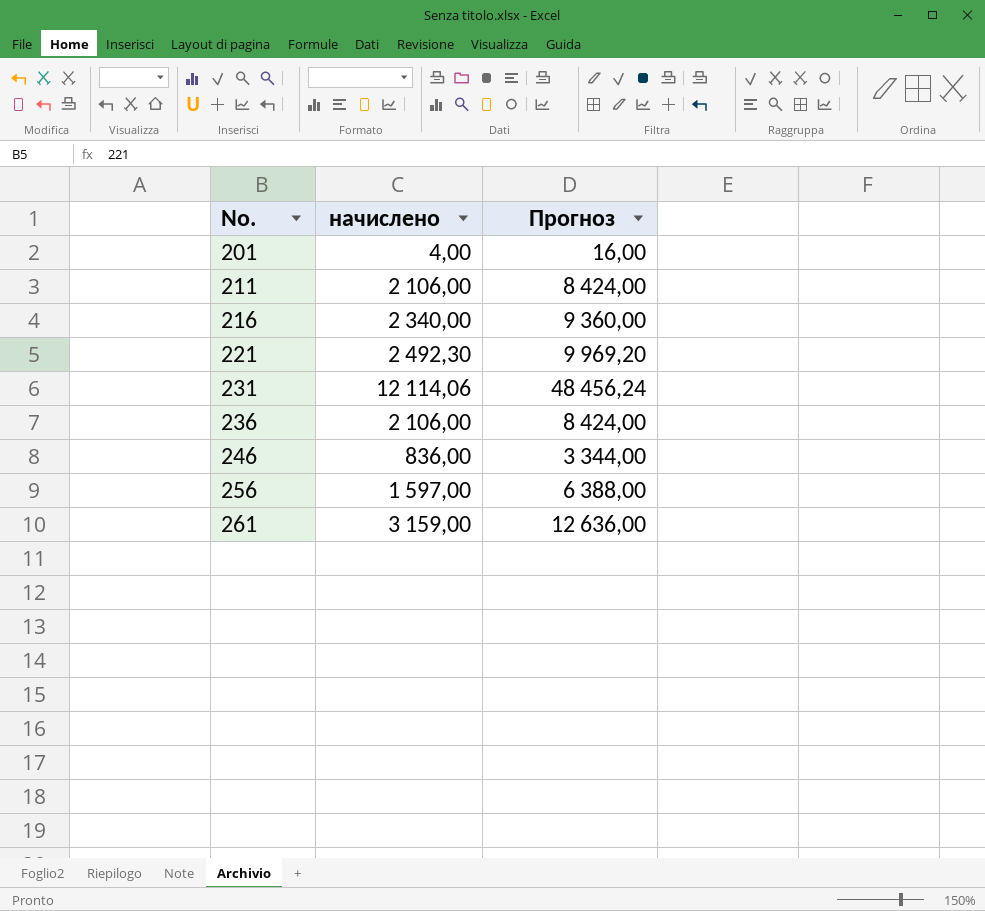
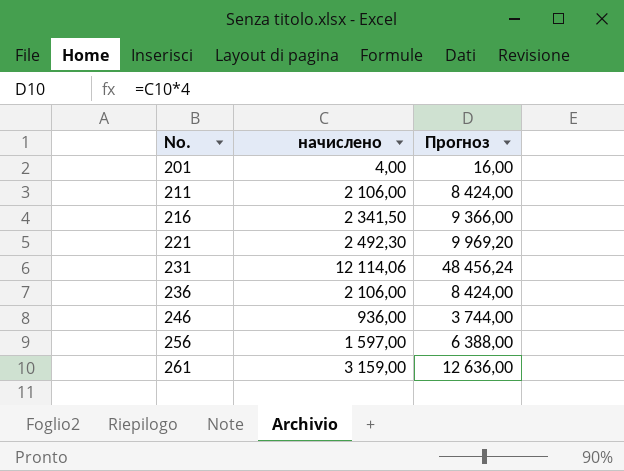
216 | начислено: 2 340,00 -> 2 341,50
216 | Прогноз: 9 360,00 -> 9 366,00
246 | начислено: 836,00 -> 936,00
246 | Прогноз: 3 344,00 -> 3 744,00

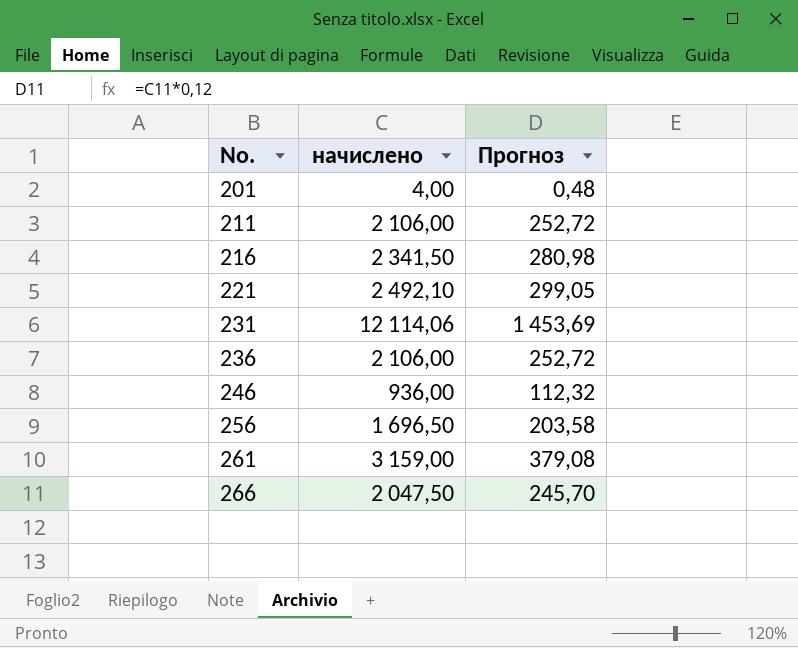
column Прогноз | formula: [начислено] * 4 -> [начислено] * 0,12
221 | начислено: 2 492,30 -> 2 492,10
256 | начислено: 1 597,00 -> 1 696,50
row 266: none -> 2 047,50 | 245,70

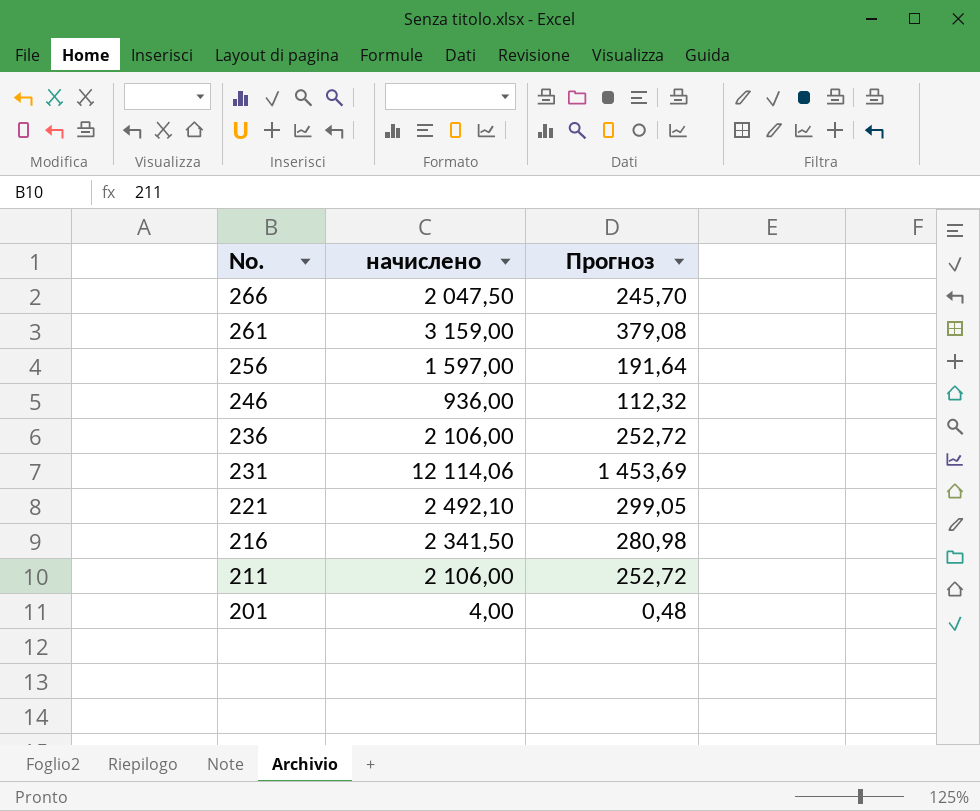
row order: No. ascending -> No. descending
256 | начислено: 1 696,50 -> 1 597,00
256 | Прогноз: 203,58 -> 191,64

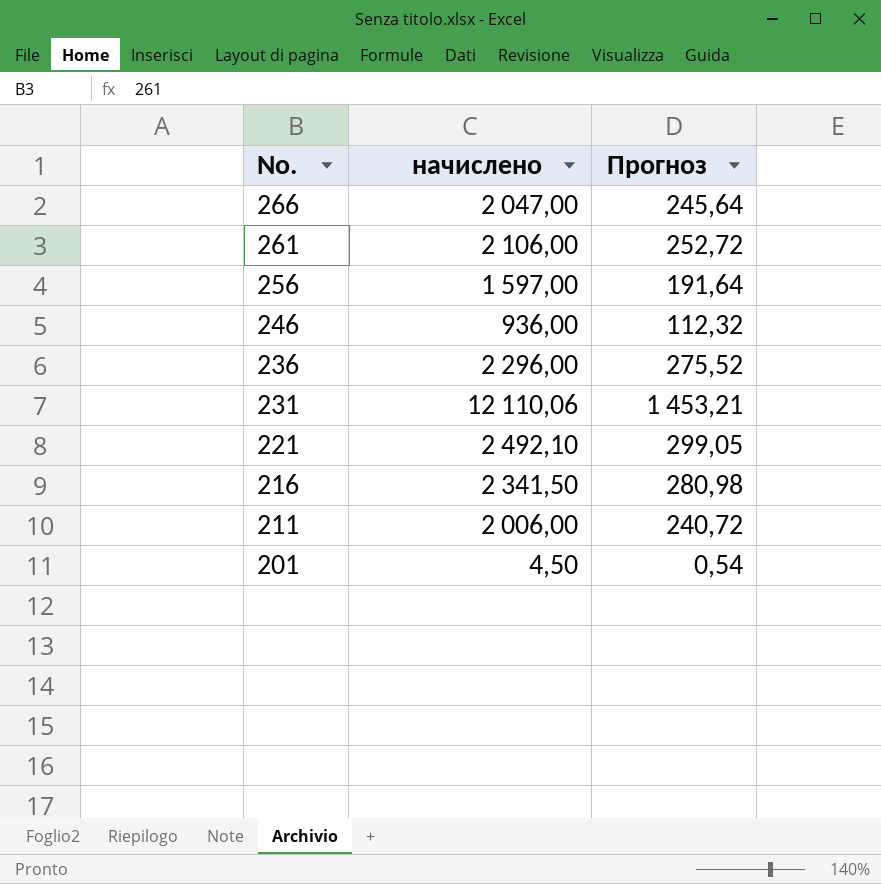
266 | начислено: 2 047,50 -> 2 047,00
266 | Прогноз: 245,70 -> 245,64
261 | начислено: 3 159,00 -> 2 106,00
261 | Прогноз: 379,08 -> 252,72
236 | начислено: 2 106,00 -> 2 296,00
236 | Прогноз: 252,72 -> 275,52
231 | начислено: 12 114,06 -> 12 110,06
231 | Прогноз: 1 453,69 -> 1 453,21
211 | начислено: 2 106,00 -> 2 006,00
211 | Прогноз: 252,72 -> 240,72
201 | начислено: 4,00 -> 4,50
201 | Прогноз: 0,48 -> 0,54

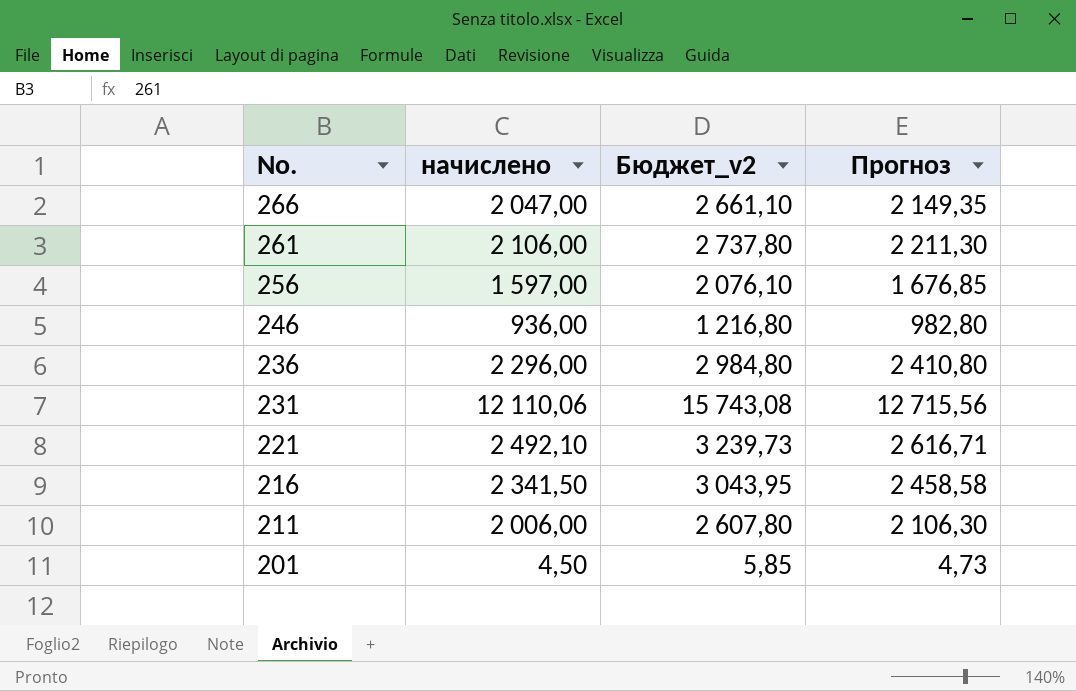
column Бюджет_v2 | formula: none -> [начислено] * 1,3
column Прогноз | formula: [начислено] * 0,12 -> [начислено] * 1,05

